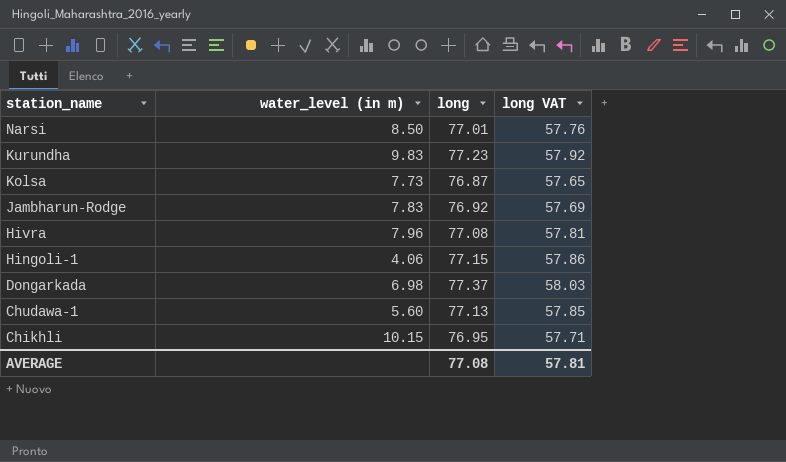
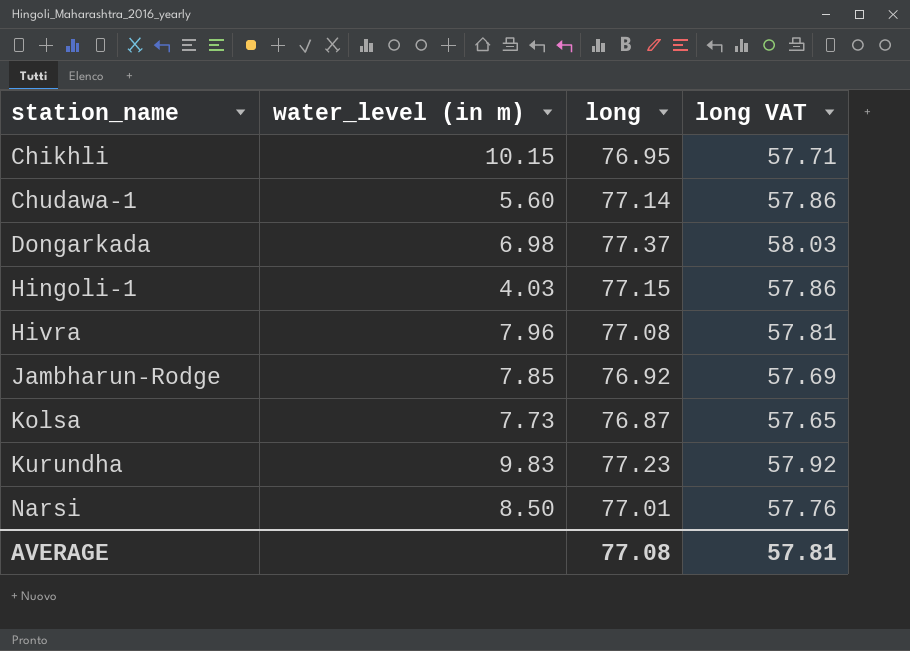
row order: station_name descending -> station_name ascending
Chudawa-1 | long: 77.13 -> 77.14
Chudawa-1 | long VAT: 57.85 -> 57.86
Hingoli-1 | water_level (in m): 4.06 -> 4.03
Jambharun-Rodge | water_level (in m): 7.83 -> 7.85

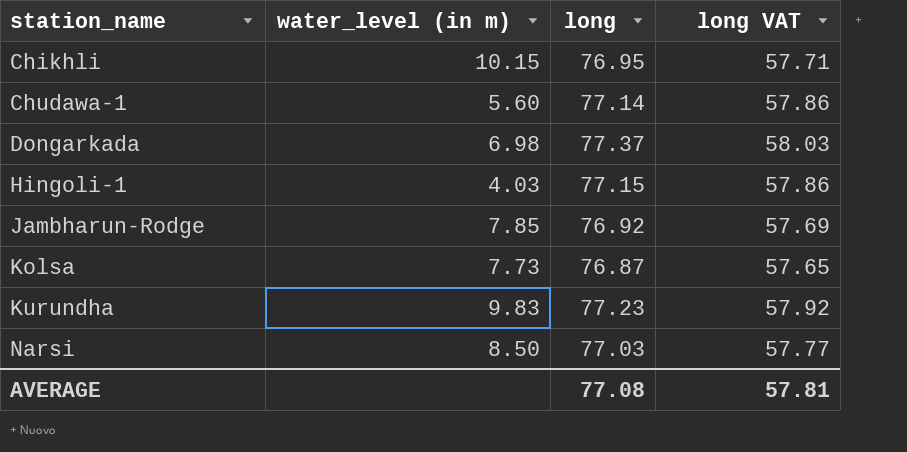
row Hivra: 7.96 | 77.08 | 57.81 -> none
Narsi | long: 77.01 -> 77.03
Narsi | long VAT: 57.76 -> 57.77

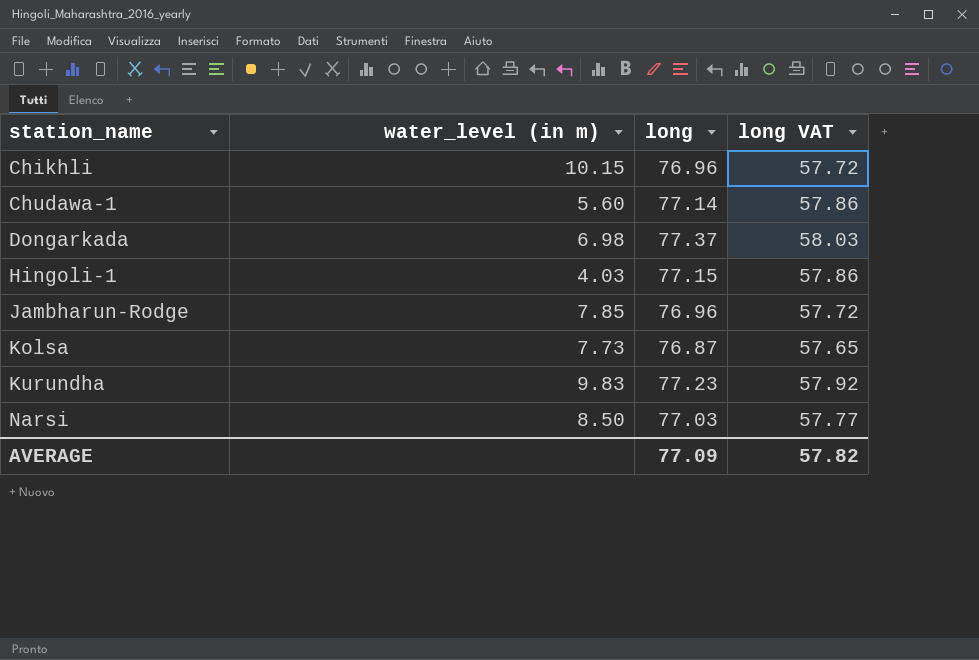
Chikhli | long: 76.95 -> 76.96
Chikhli | long VAT: 57.71 -> 57.72
Jambharun-Rodge | long: 76.92 -> 76.96
Jambharun-Rodge | long VAT: 57.69 -> 57.72
AVERAGE | long: 77.08 -> 77.09
AVERAGE | long VAT: 57.81 -> 57.82

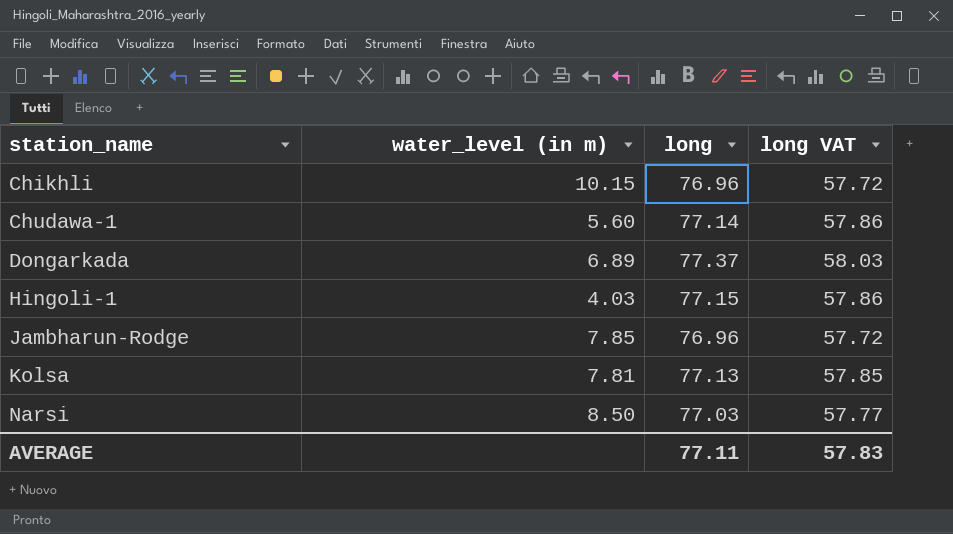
row Kurundha: 9.83 | 77.23 | 57.92 -> none
Dongarkada | water_level (in m): 6.98 -> 6.89
Kolsa | water_level (in m): 7.73 -> 7.81
Kolsa | long: 76.87 -> 77.13
Kolsa | long VAT: 57.65 -> 57.85
AVERAGE | long: 77.09 -> 77.11
AVERAGE | long VAT: 57.82 -> 57.83

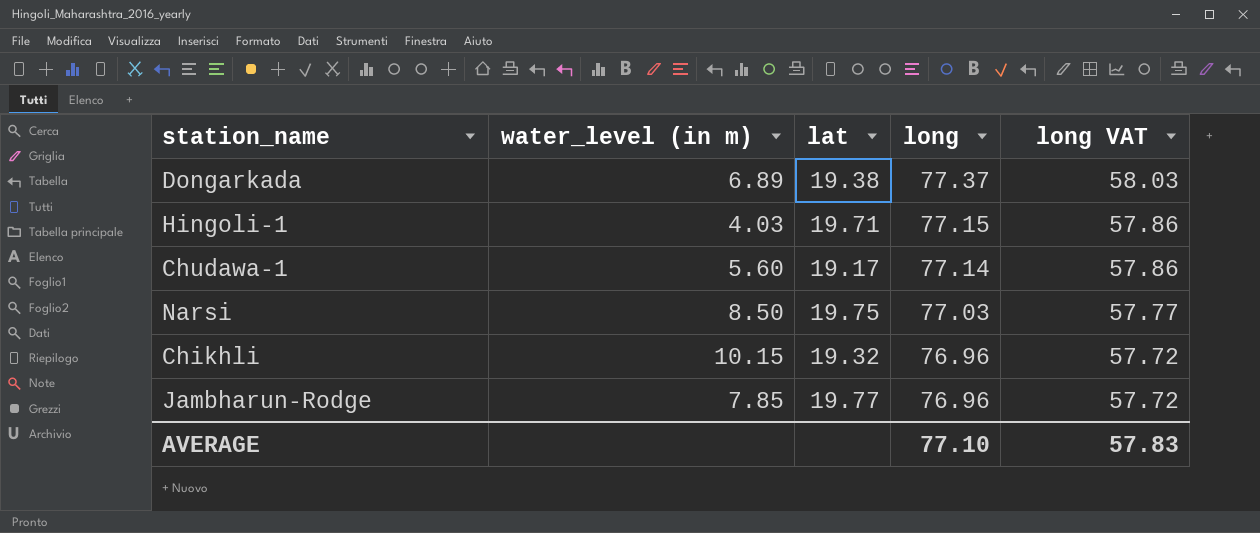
row order: station_name ascending -> long descending
column lat | position: none -> 3
row Kolsa: 7.81 | 77.13 | 57.85 -> none
AVERAGE | long: 77.11 -> 77.10

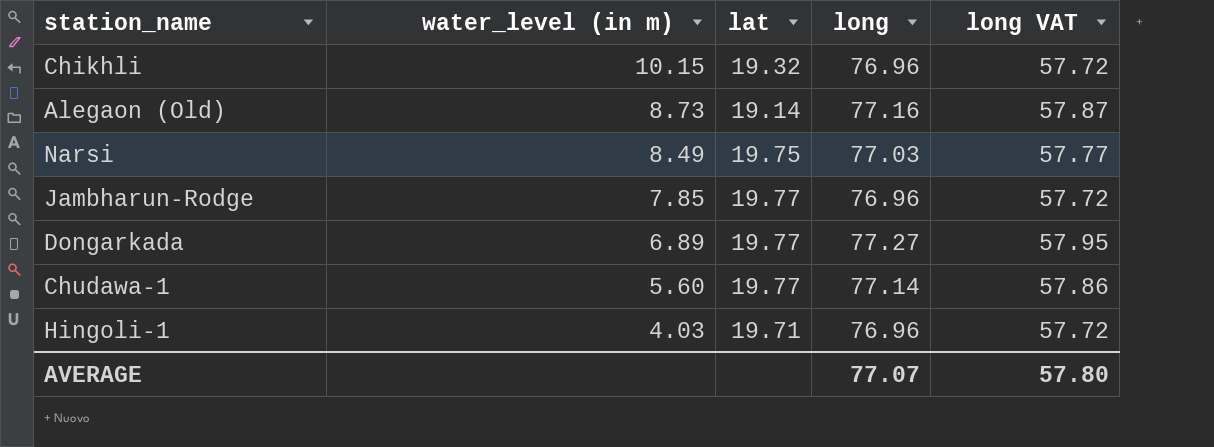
row order: long descending -> water_level (in m) descending
row Alegaon (Old): none -> 8.73 | 19.14 | 77.16 | 57.87
Narsi | water_level (in m): 8.50 -> 8.49
Dongarkada | lat: 19.38 -> 19.77
Dongarkada | long: 77.37 -> 77.27
Dongarkada | long VAT: 58.03 -> 57.95
Chudawa-1 | lat: 19.17 -> 19.77
Hingoli-1 | long: 77.15 -> 76.96
Hingoli-1 | long VAT: 57.86 -> 57.72
AVERAGE | long: 77.10 -> 77.07
AVERAGE | long VAT: 57.83 -> 57.80

